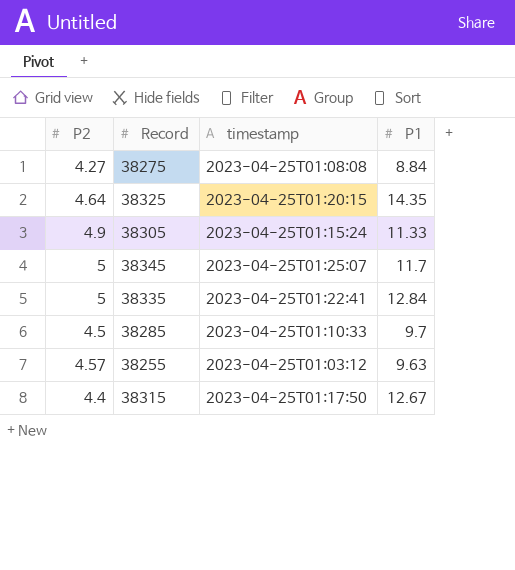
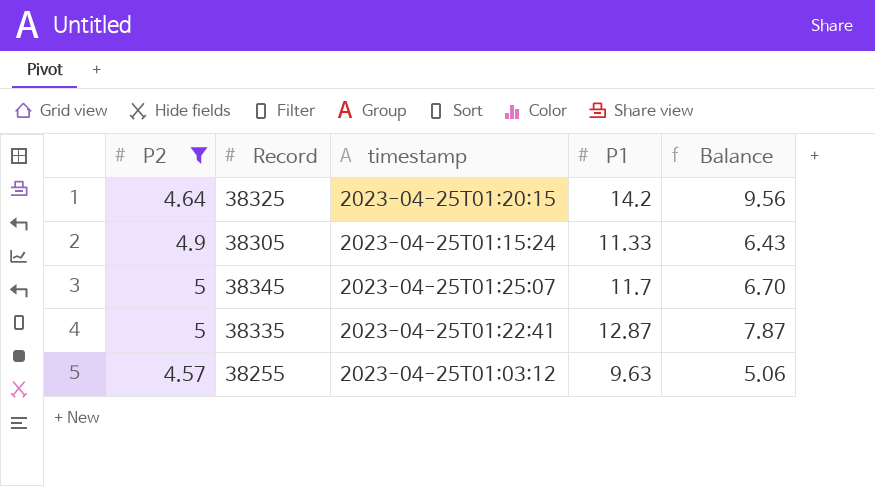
filter: none -> P2 >= 4.57
column Balance | formula: none -> [P1] - [P2]
38325 | P1: 14.35 -> 14.2
38335 | P1: 12.84 -> 12.87

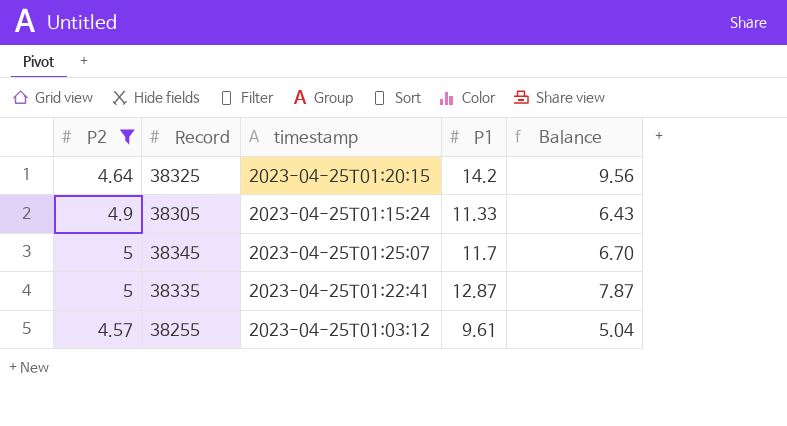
38255 | P1: 9.63 -> 9.61
38255 | Balance: 5.06 -> 5.04

